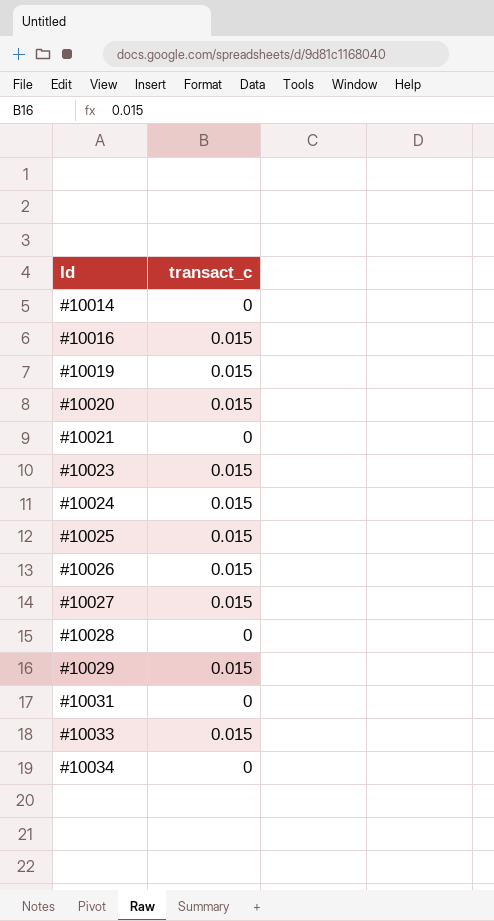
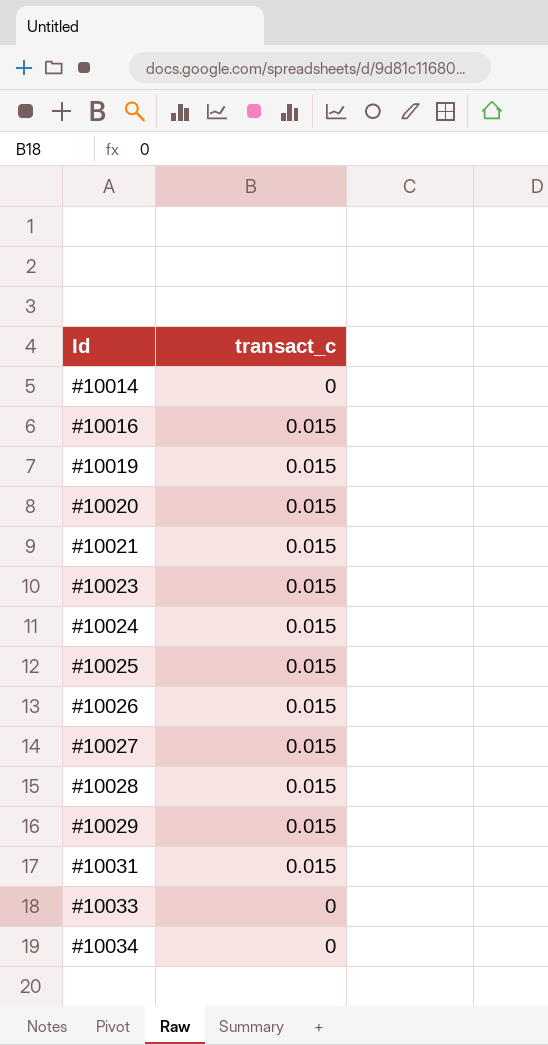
#10021 | transact_c: 0 -> 0.015
#10028 | transact_c: 0 -> 0.015
#10031 | transact_c: 0 -> 0.015
#10033 | transact_c: 0.015 -> 0

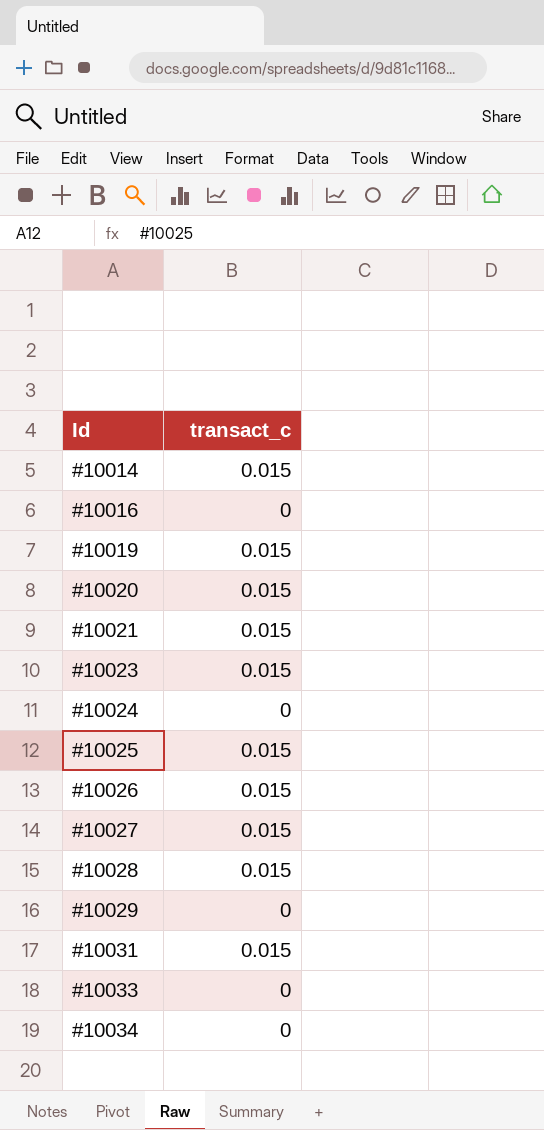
#10014 | transact_c: 0 -> 0.015
#10016 | transact_c: 0.015 -> 0
#10024 | transact_c: 0.015 -> 0
#10029 | transact_c: 0.015 -> 0

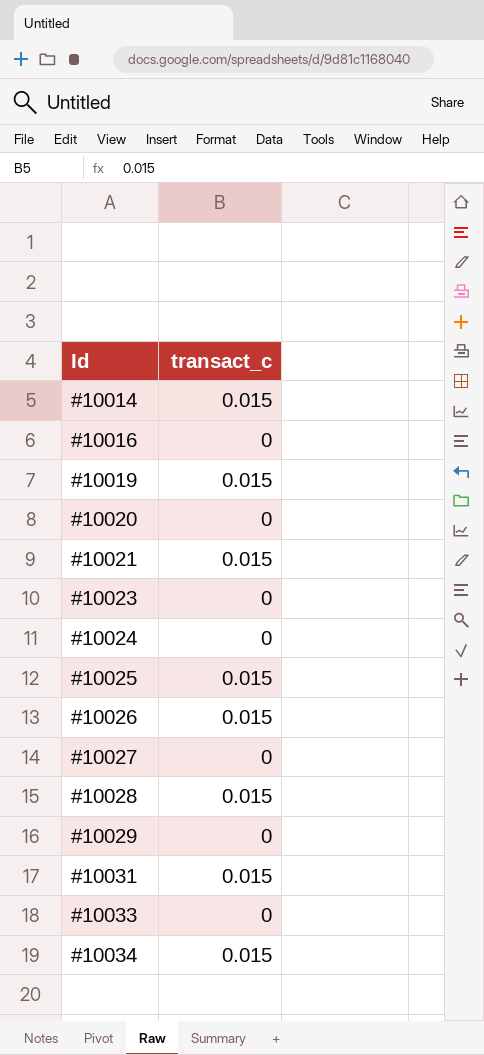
#10020 | transact_c: 0.015 -> 0
#10023 | transact_c: 0.015 -> 0
#10027 | transact_c: 0.015 -> 0
#10034 | transact_c: 0 -> 0.015

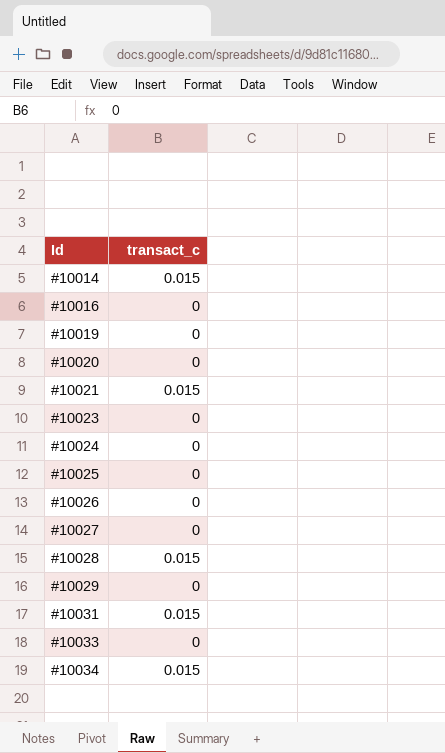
#10019 | transact_c: 0.015 -> 0
#10025 | transact_c: 0.015 -> 0
#10026 | transact_c: 0.015 -> 0

